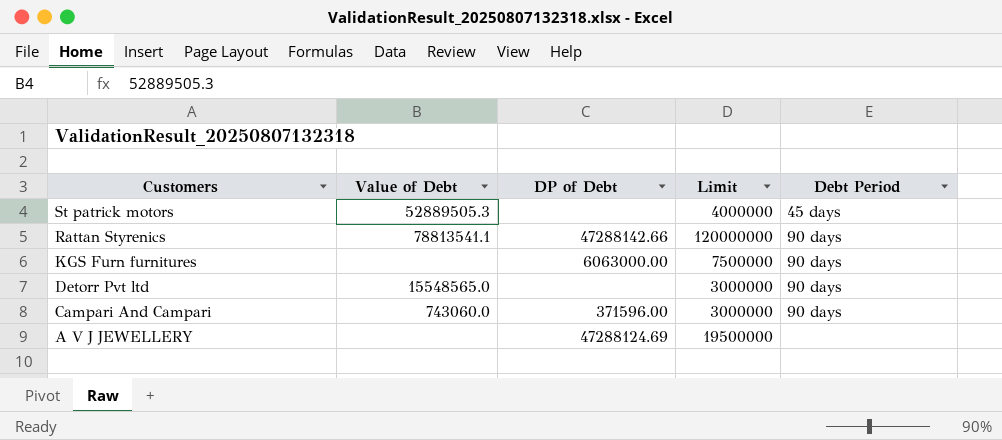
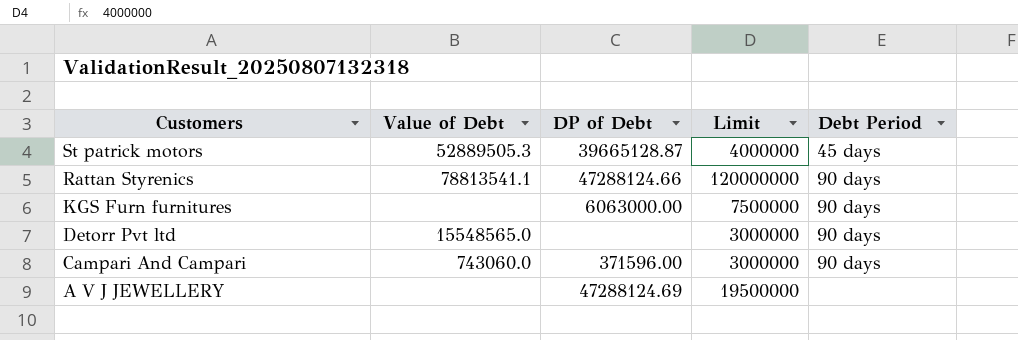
St patrick motors | DP of Debt: none -> 39665128.87
Rattan Styrenics | DP of Debt: 47288142.66 -> 47288124.66

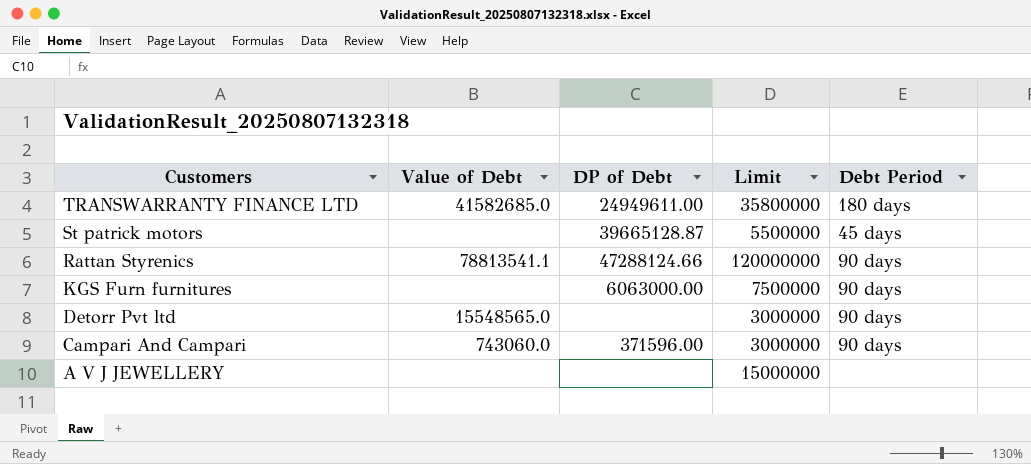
row TRANSWARRANTY FINANCE LTD: none -> 41582685.0 | 24949611.00 | 35800000 | 180 days
St patrick motors | Value of Debt: 52889505.3 -> none
St patrick motors | Limit: 4000000 -> 5500000
A V J JEWELLERY | DP of Debt: 47288124.69 -> none
A V J JEWELLERY | Limit: 19500000 -> 15000000

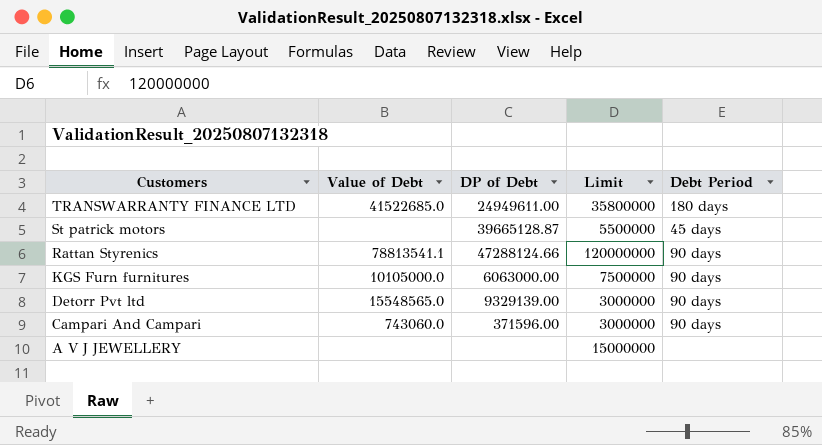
TRANSWARRANTY FINANCE LTD | Value of Debt: 41582685.0 -> 41522685.0
KGS Furn furnitures | Value of Debt: none -> 10105000.0
Detorr Pvt ltd | DP of Debt: none -> 9329139.00

